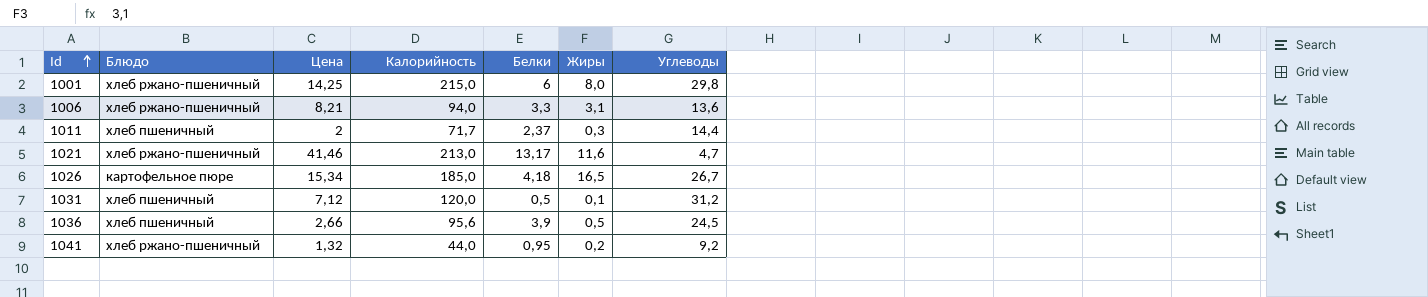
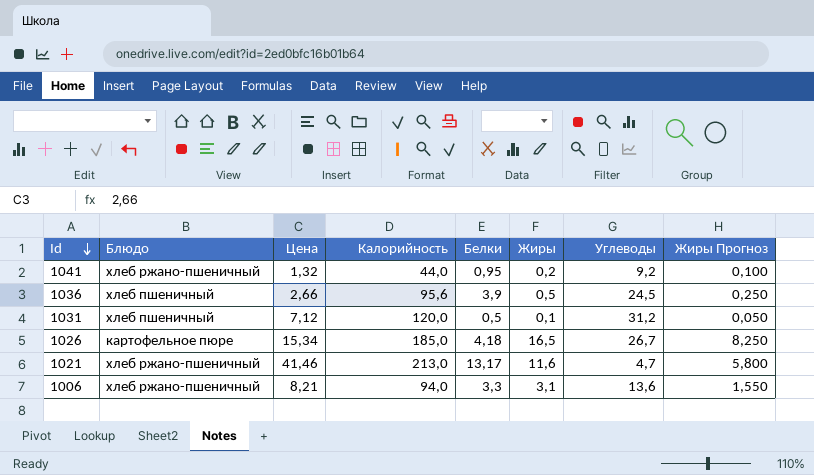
row order: Id ascending -> Id descending
column Жиры Прогноз | formula: none -> [Жиры] * 0,5
row 1001: хлеб ржано-пшеничный | 14,25 | 215,0 | 6 | 8,0 | 29,8 -> none
row 1011: хлеб пшеничный | 2 | 71,7 | 2,37 | 0,3 | 14,4 -> none

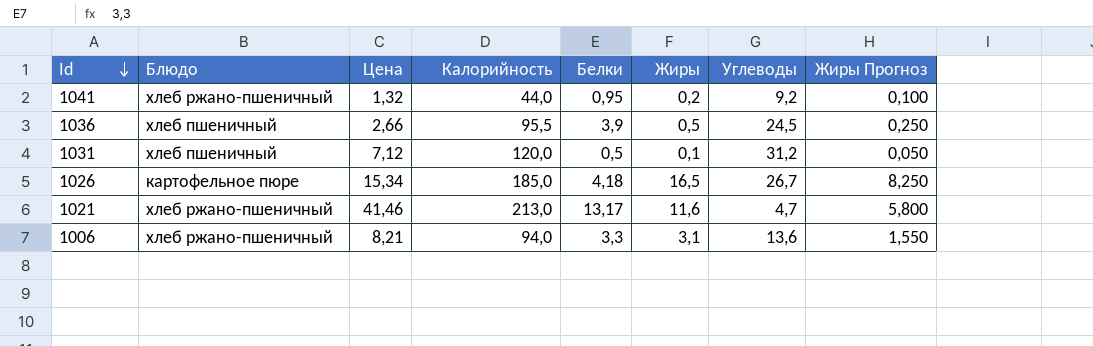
1036 | Калорийность: 95,6 -> 95,5

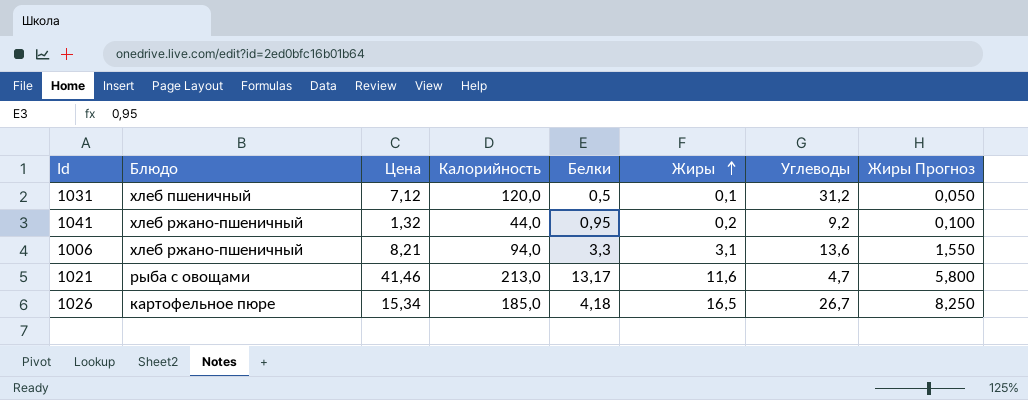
row order: Id descending -> Жиры ascending
row 1036: хлеб пшеничный | 2,66 | 95,5 | 3,9 | 0,5 | 24,5 | 0,250 -> none
1021 | Блюдо: хлеб ржано-пшеничный -> рыба с овощами

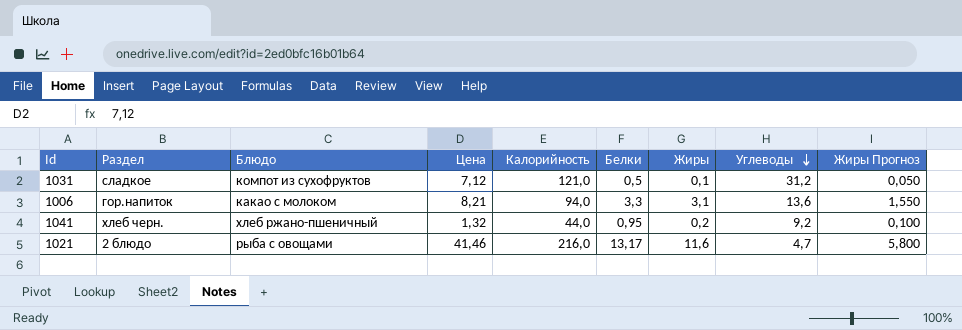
row order: Жиры ascending -> Углеводы descending
column Раздел | position: none -> 2
row 1026: картофельное пюре | 15,34 | 185,0 | 4,18 | 16,5 | 26,7 | 8,250 -> none
1031 | Блюдо: хлеб пшеничный -> компот из сухофруктов
1031 | Калорийность: 120,0 -> 121,0
1006 | Блюдо: хлеб ржано-пшеничный -> какао с молоком
1021 | Калорийность: 213,0 -> 216,0

